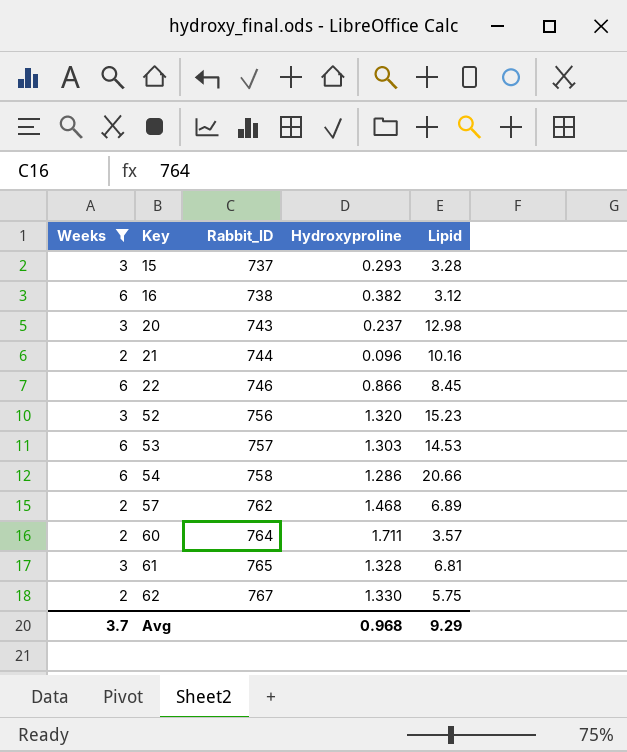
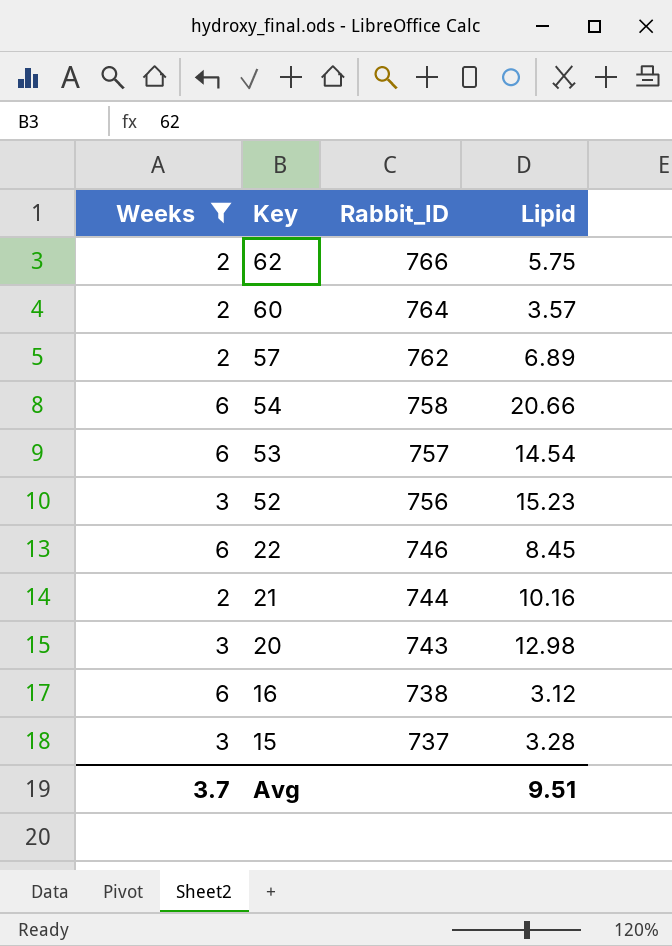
row order: Key ascending -> Key descending
column Hydroxyproline | position: 4 -> none
row 61: 3 | 765 | 1.328 | 6.81 -> none
62 | Rabbit_ID: 767 -> 766
53 | Lipid: 14.53 -> 14.54
Avg | Lipid: 9.29 -> 9.51

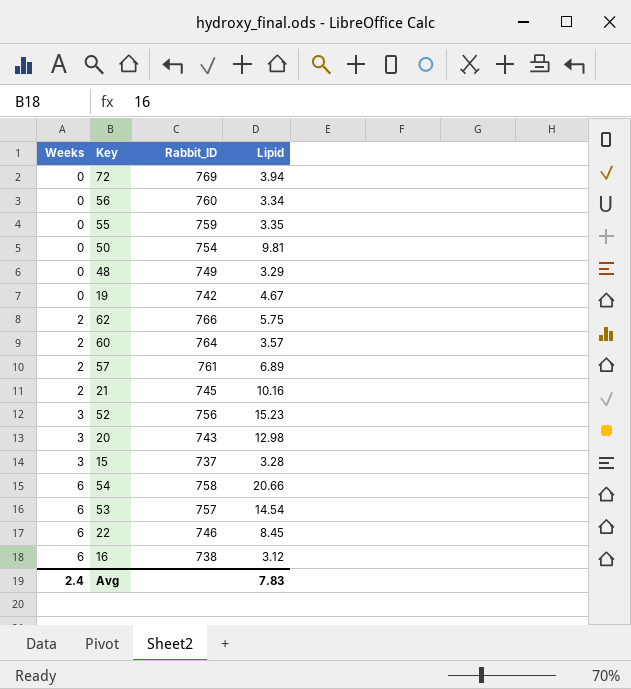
filter: Weeks != 0 -> none
row order: Key descending -> Weeks ascending
57 | Rabbit_ID: 762 -> 761
21 | Rabbit_ID: 744 -> 745
Avg | Weeks: 3.7 -> 2.4
Avg | Lipid: 9.51 -> 7.83

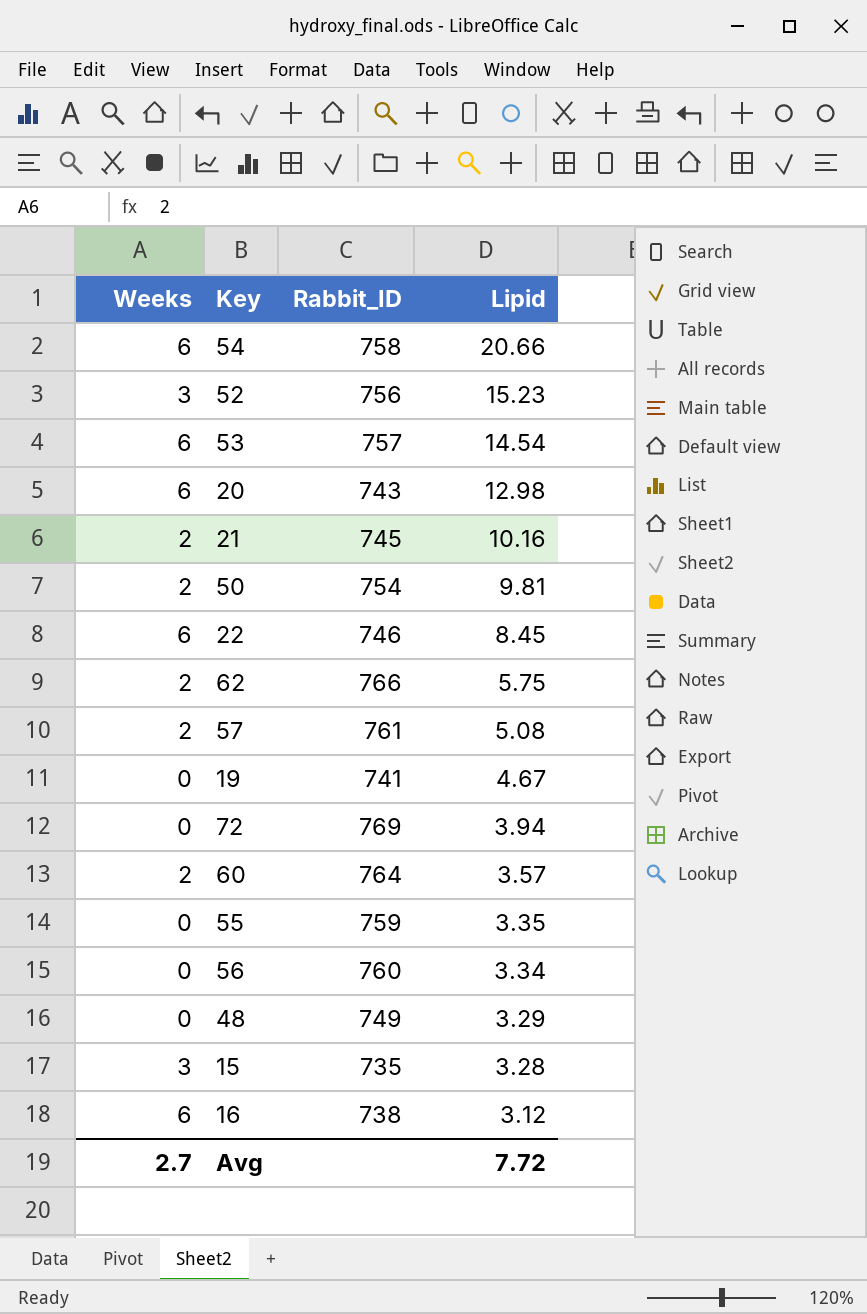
row order: Weeks ascending -> Lipid descending
20 | Weeks: 3 -> 6
50 | Weeks: 0 -> 2
57 | Lipid: 6.89 -> 5.08
19 | Rabbit_ID: 742 -> 741
15 | Rabbit_ID: 737 -> 735
Avg | Weeks: 2.4 -> 2.7
Avg | Lipid: 7.83 -> 7.72

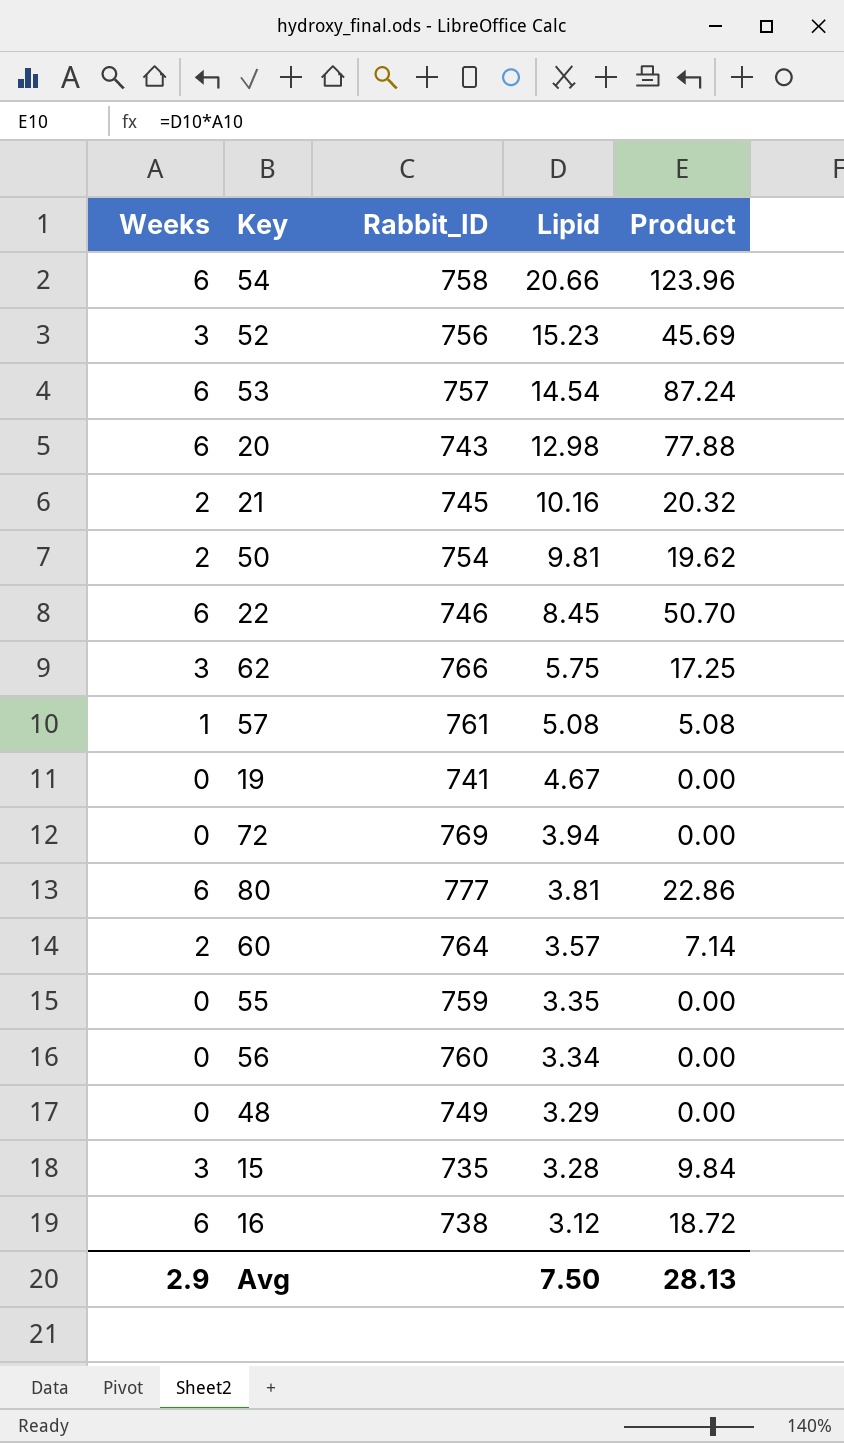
column Product | formula: none -> [Weeks] * [Lipid]
62 | Weeks: 2 -> 3
57 | Weeks: 2 -> 1
row 80: none -> 6 | 777 | 3.81 | 22.86
Avg | Weeks: 2.7 -> 2.9
Avg | Lipid: 7.72 -> 7.50

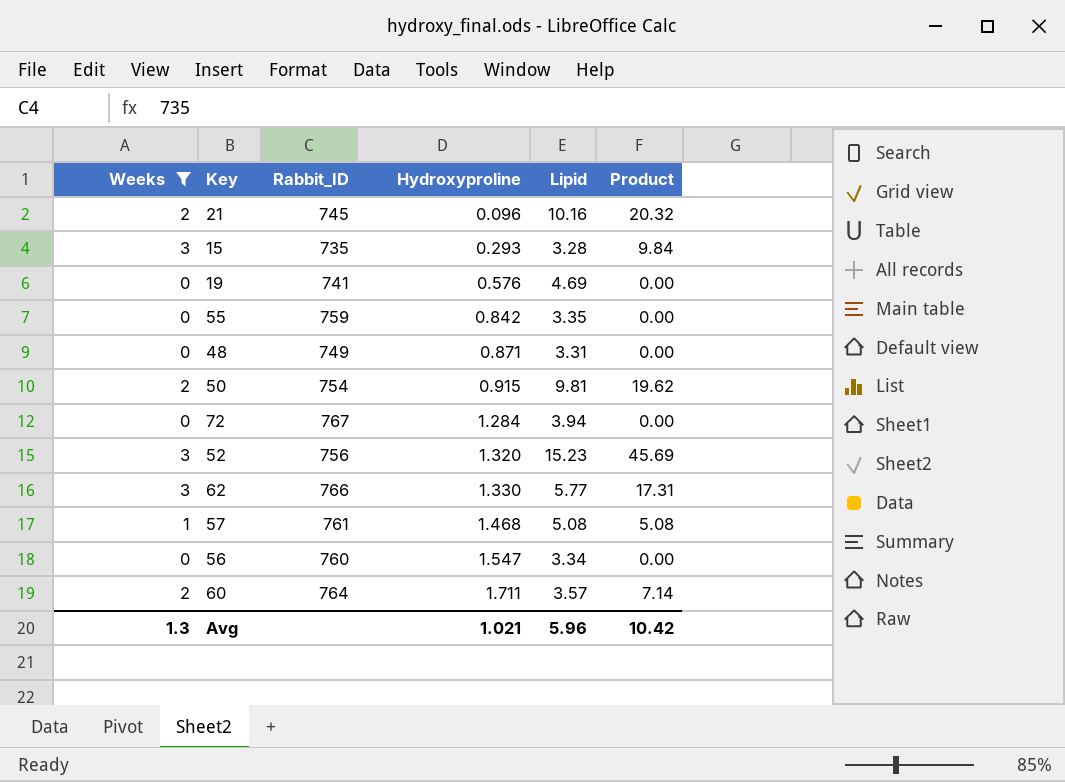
filter: none -> Weeks != 6
row order: Lipid descending -> Hydroxyproline ascending
column Hydroxyproline | position: none -> 4
19 | Lipid: 4.67 -> 4.69
48 | Lipid: 3.29 -> 3.31
72 | Rabbit_ID: 769 -> 767
62 | Lipid: 5.75 -> 5.77
62 | Product: 17.25 -> 17.31
Avg | Weeks: 2.9 -> 1.3
Avg | Lipid: 7.50 -> 5.96
Avg | Product: 28.13 -> 10.42

